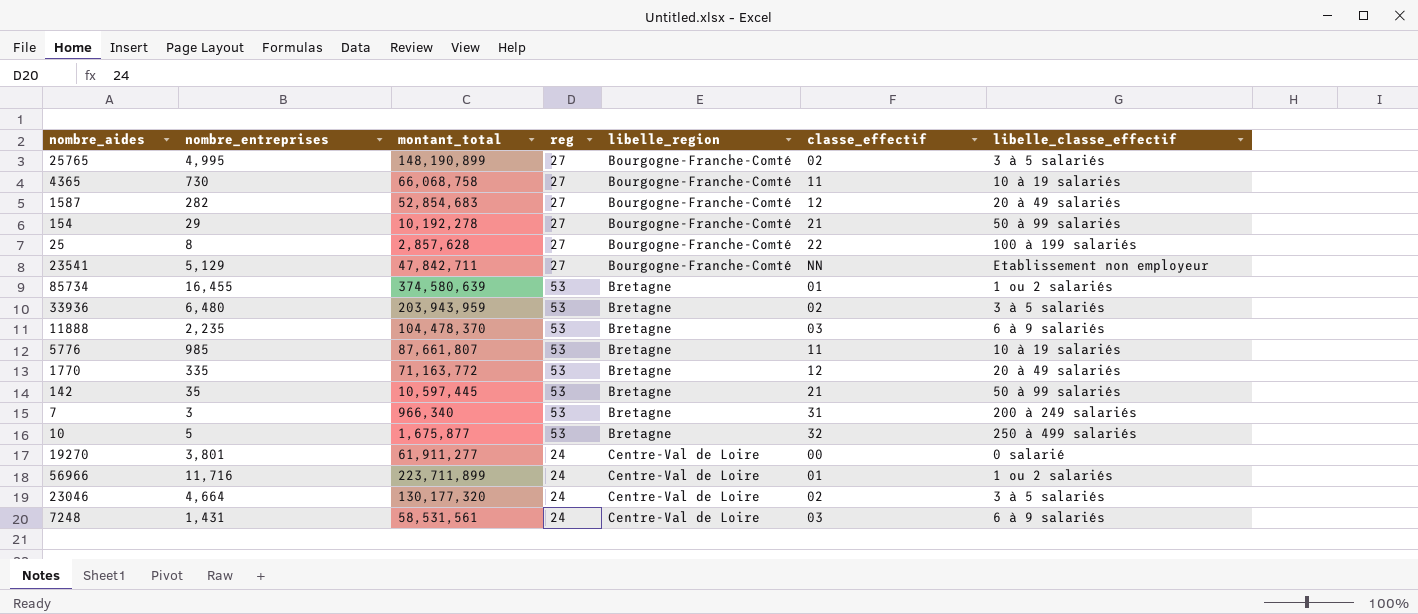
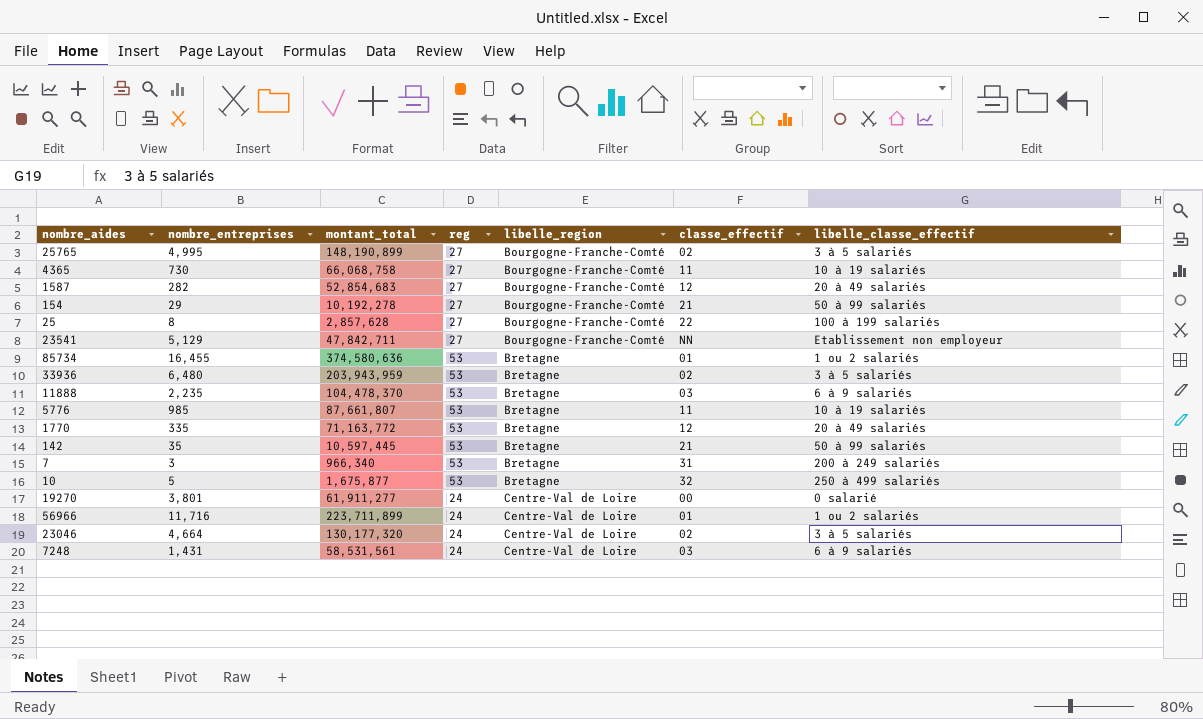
85734 | montant_total: 374,580,639 -> 374,580,636

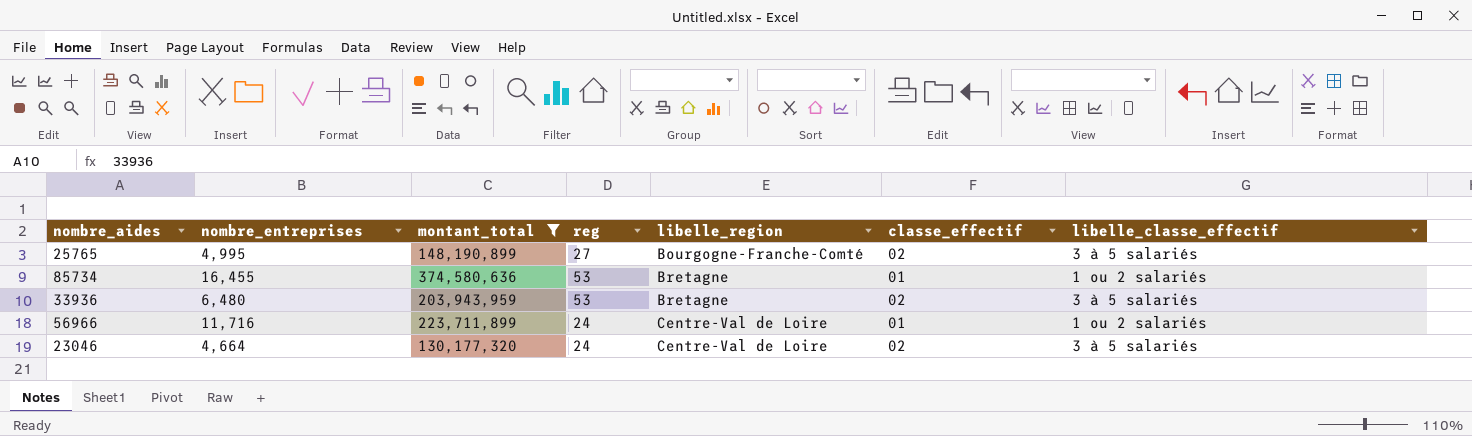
filter: none -> montant_total >= 130,177,320

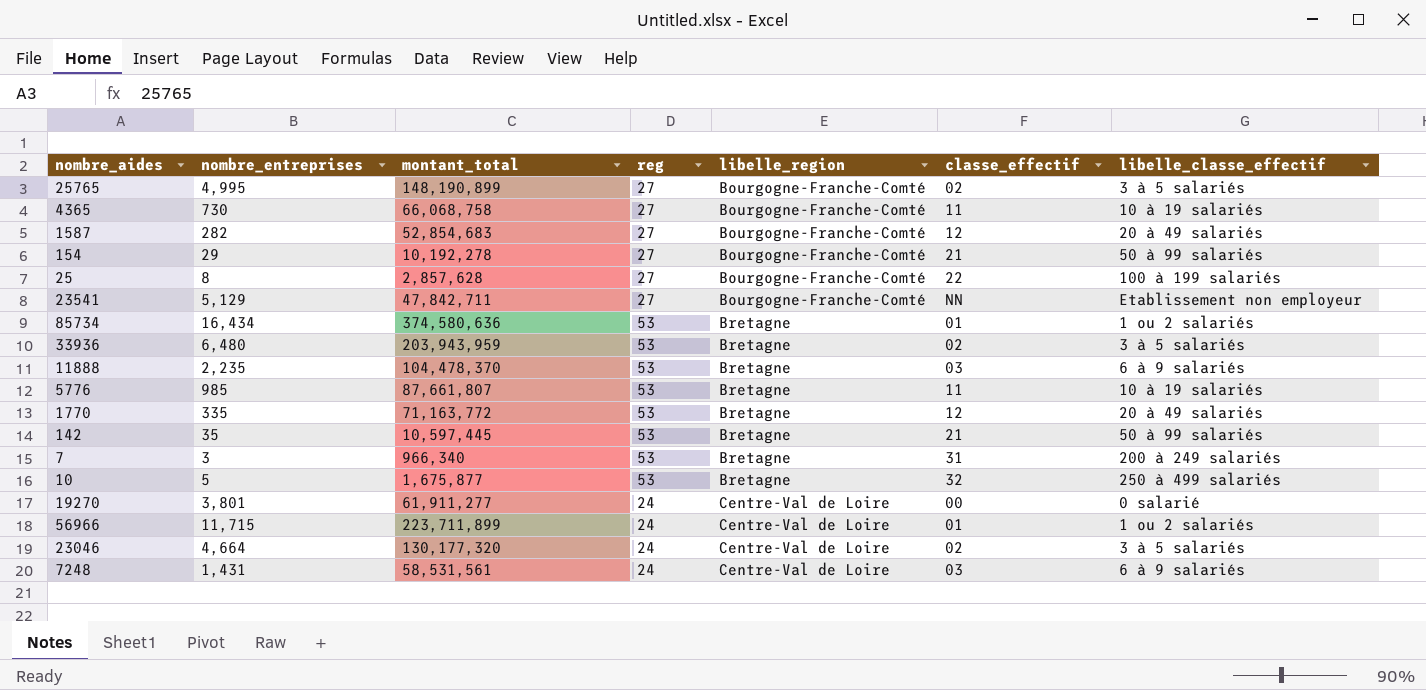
filter: montant_total >= 130,177,320 -> none
85734 | nombre_entreprises: 16,455 -> 16,434
56966 | nombre_entreprises: 11,716 -> 11,715

